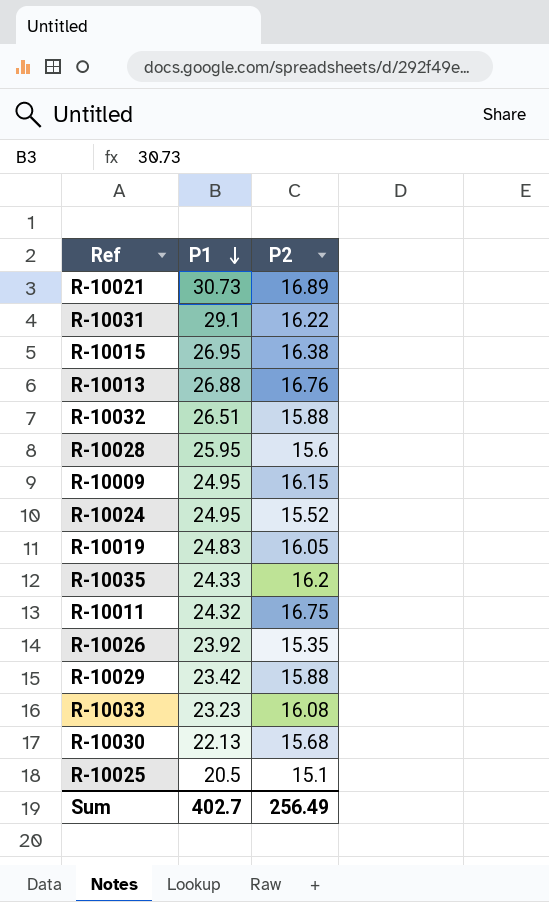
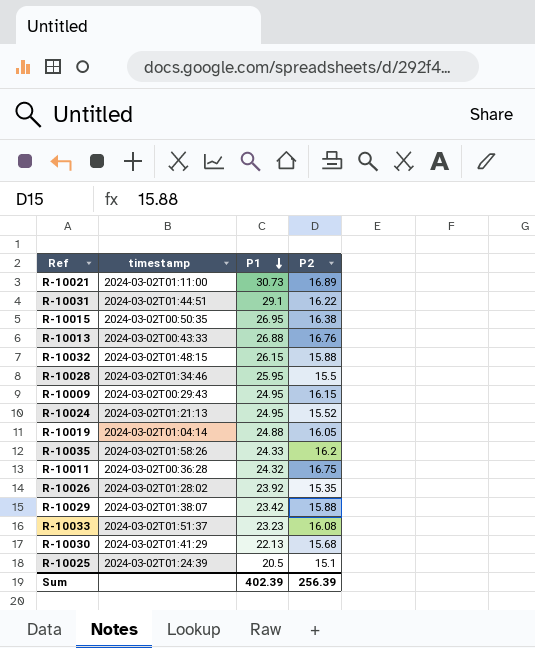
column timestamp | position: none -> 2
R-10032 | P1: 26.51 -> 26.15
R-10028 | P2: 15.6 -> 15.5
R-10019 | P1: 24.83 -> 24.88
Sum | P1: 402.7 -> 402.39
Sum | P2: 256.49 -> 256.39

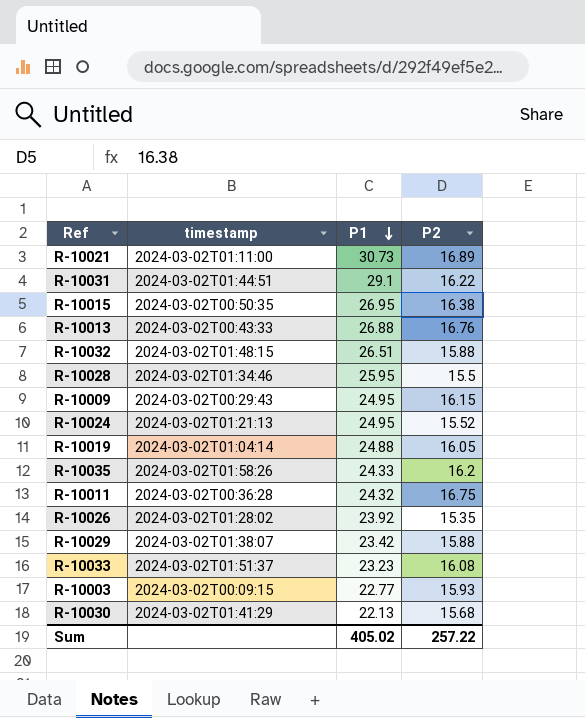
row R-10025: 2024-03-02T01:24:39 | 20.5 | 15.1 -> none
R-10032 | P1: 26.15 -> 26.51
row R-10003: none -> 2024-03-02T00:09:15 | 22.77 | 15.93
Sum | P1: 402.39 -> 405.02
Sum | P2: 256.39 -> 257.22

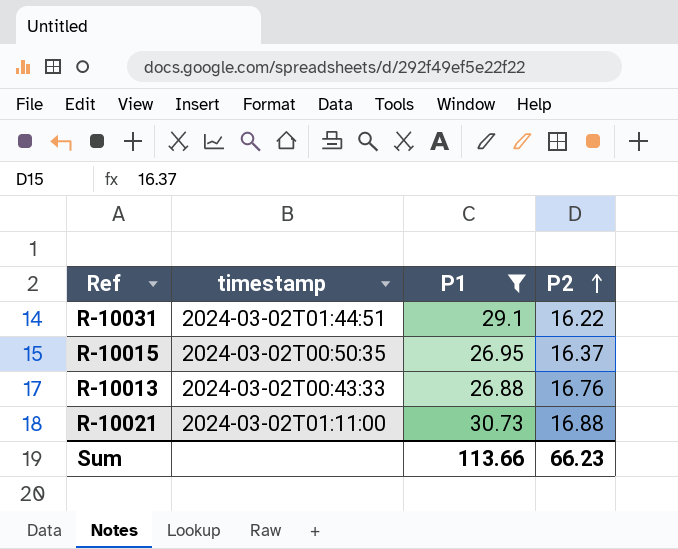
filter: none -> P1 >= 26.88
row order: P1 descending -> P2 ascending
R-10015 | P2: 16.38 -> 16.37
R-10021 | P2: 16.89 -> 16.88
Sum | P1: 405.02 -> 113.66
Sum | P2: 257.22 -> 66.23

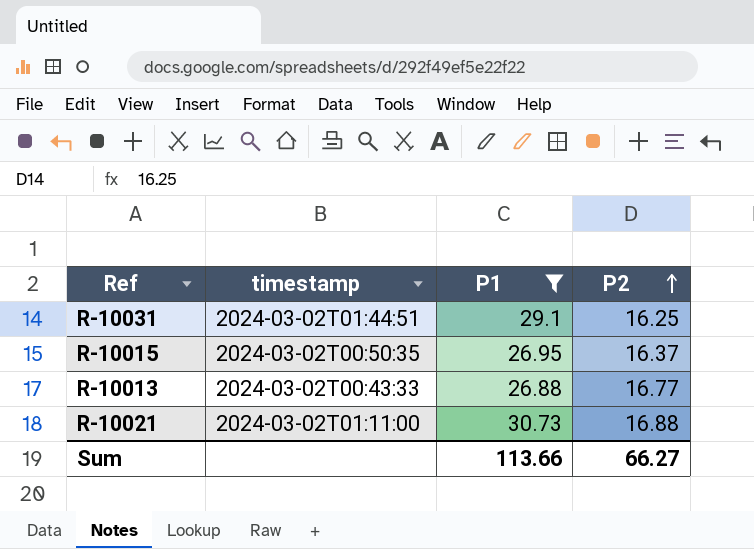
R-10031 | P2: 16.22 -> 16.25
R-10013 | P2: 16.76 -> 16.77
Sum | P2: 66.23 -> 66.27

